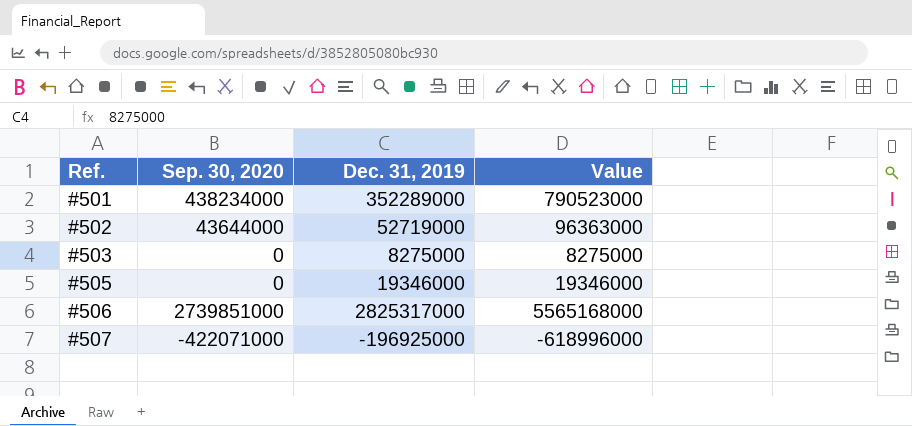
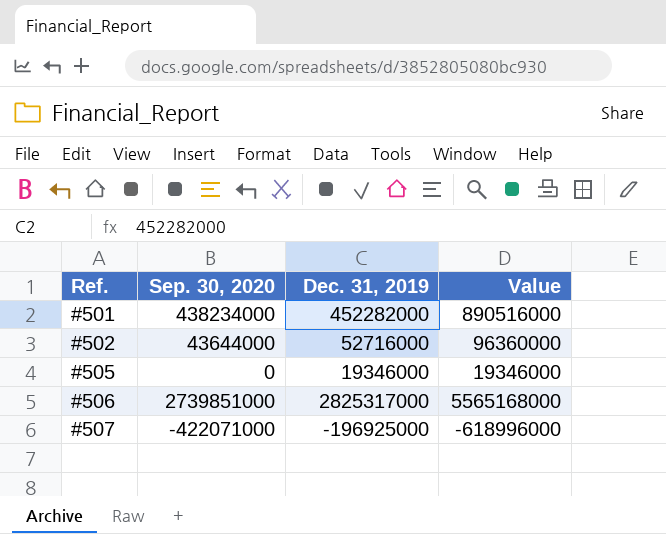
row #503: 0 | 8275000 | 8275000 -> none
#501 | Dec. 31, 2019: 352289000 -> 452282000
#501 | Value: 790523000 -> 890516000
#502 | Dec. 31, 2019: 52719000 -> 52716000
#502 | Value: 96363000 -> 96360000

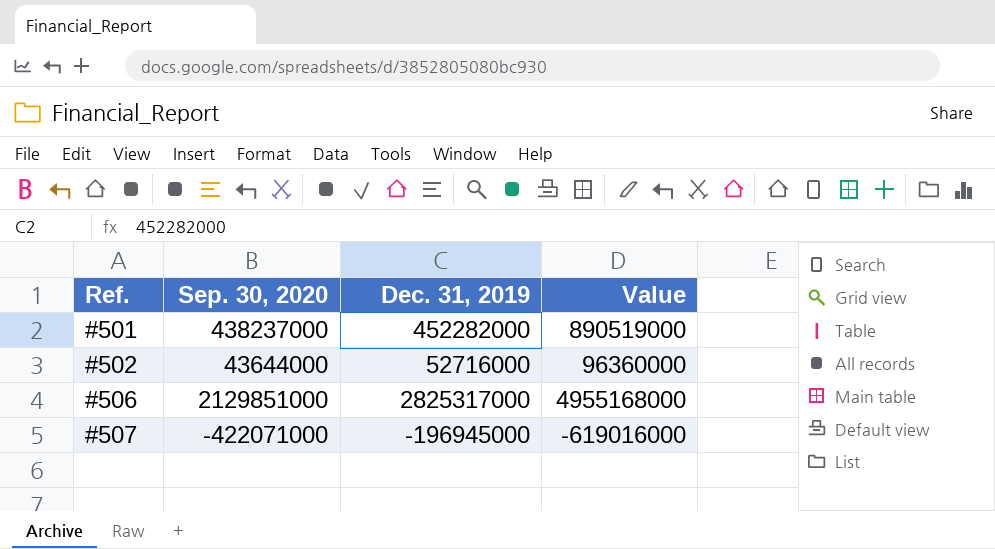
row #505: 0 | 19346000 | 19346000 -> none
#501 | Sep. 30, 2020: 438234000 -> 438237000
#501 | Value: 890516000 -> 890519000
#506 | Sep. 30, 2020: 2739851000 -> 2129851000
#506 | Value: 5565168000 -> 4955168000
#507 | Dec. 31, 2019: -196925000 -> -196945000
#507 | Value: -618996000 -> -619016000

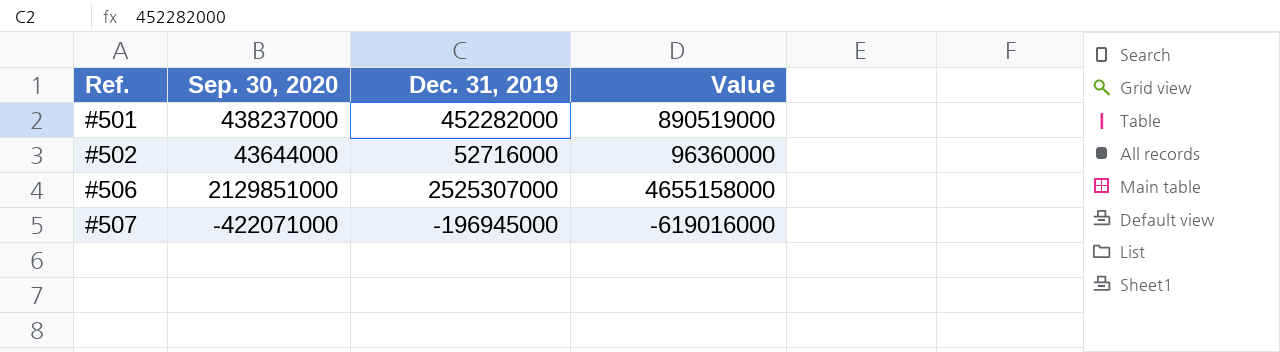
#506 | Dec. 31, 2019: 2825317000 -> 2525307000
#506 | Value: 4955168000 -> 4655158000

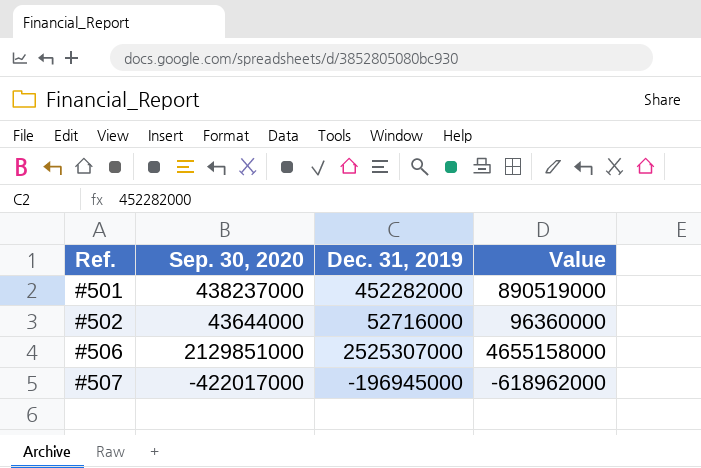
#507 | Sep. 30, 2020: -422071000 -> -422017000
#507 | Value: -619016000 -> -618962000

